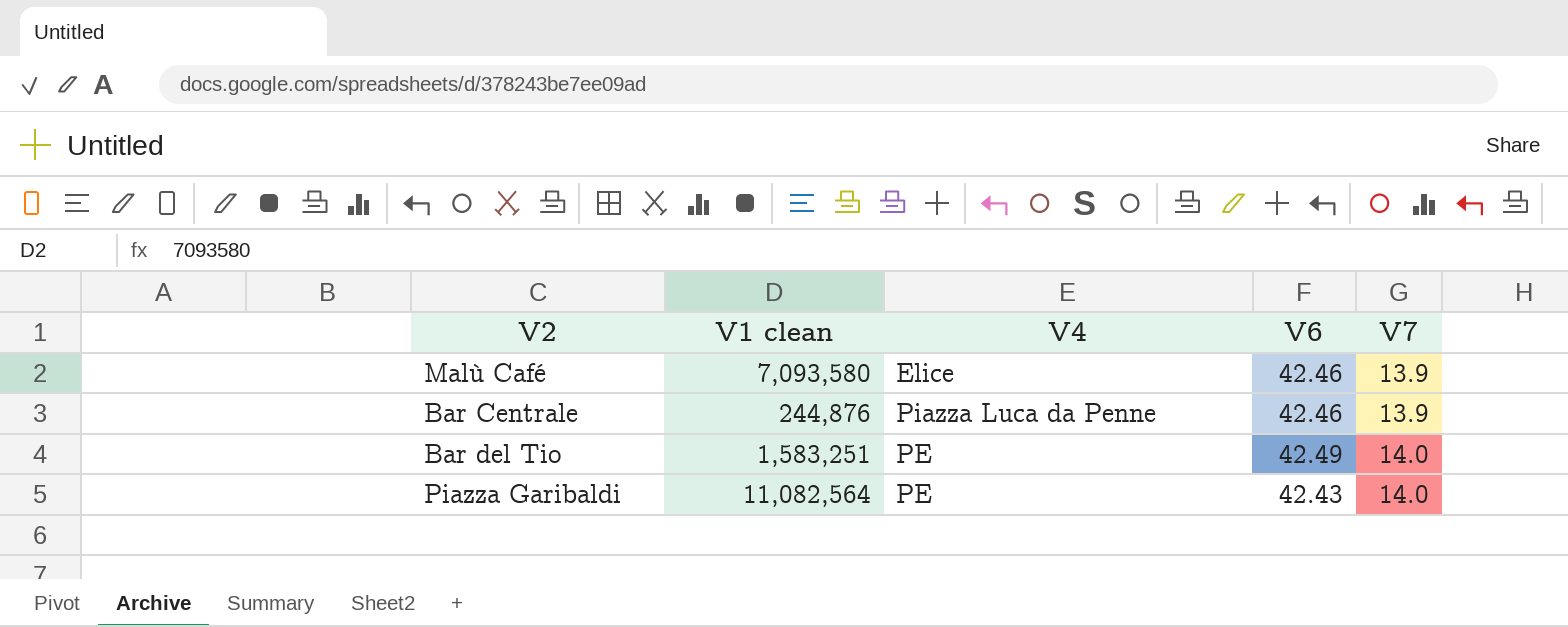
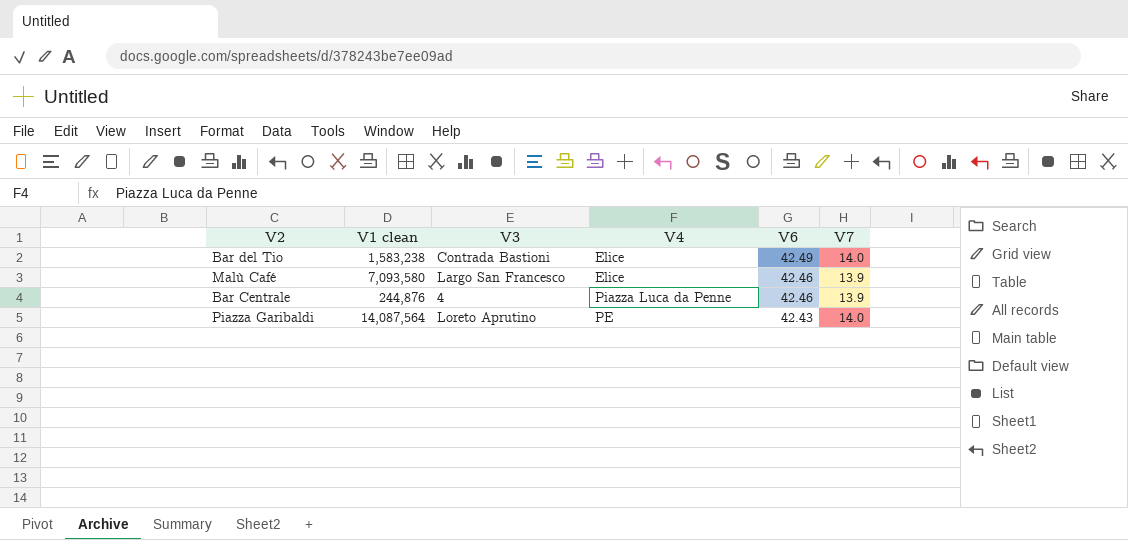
row order: V7 ascending -> V6 descending
column V3 | position: none -> 3
Bar del Tio | V1 clean: 1,583,251 -> 1,583,238
Bar del Tio | V4: PE -> Elice
Piazza Garibaldi | V1 clean: 11,082,564 -> 14,087,564

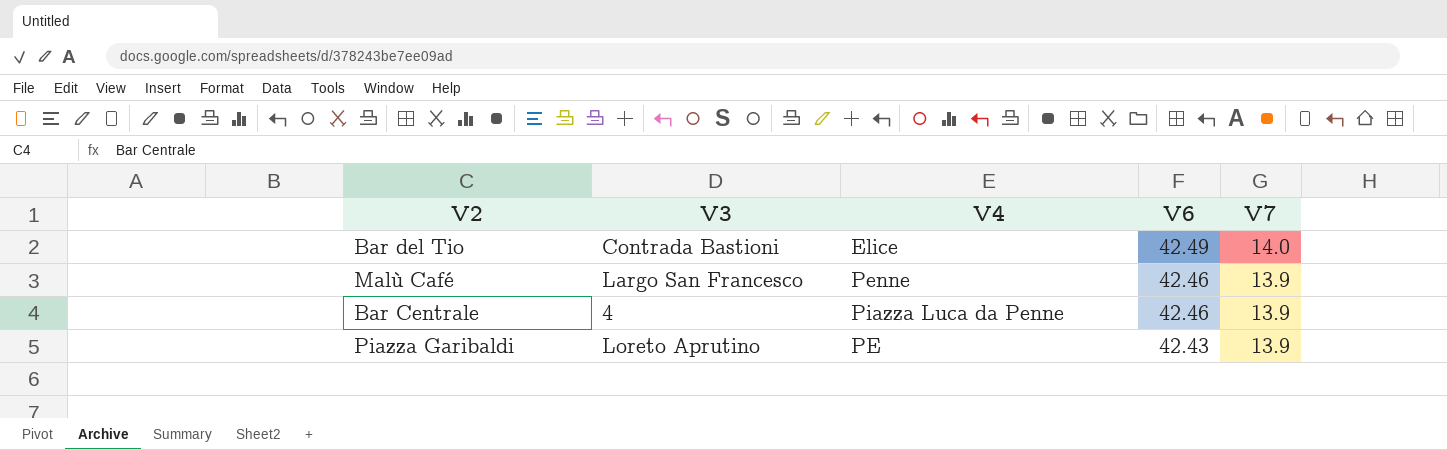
column V1 clean | position: 2 -> none
Malù Café | V4: Elice -> Penne
Piazza Garibaldi | V7: 14.0 -> 13.9

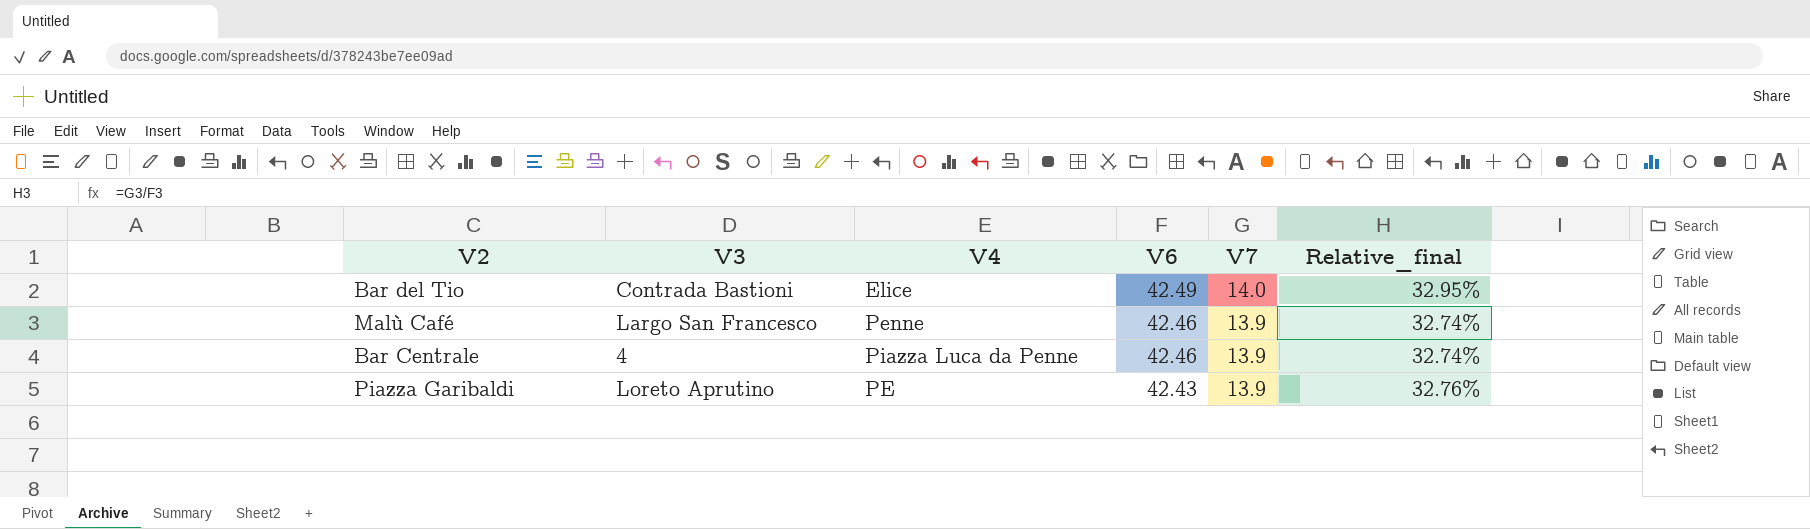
column Relative_final | formula: none -> [V7] / [V6]

